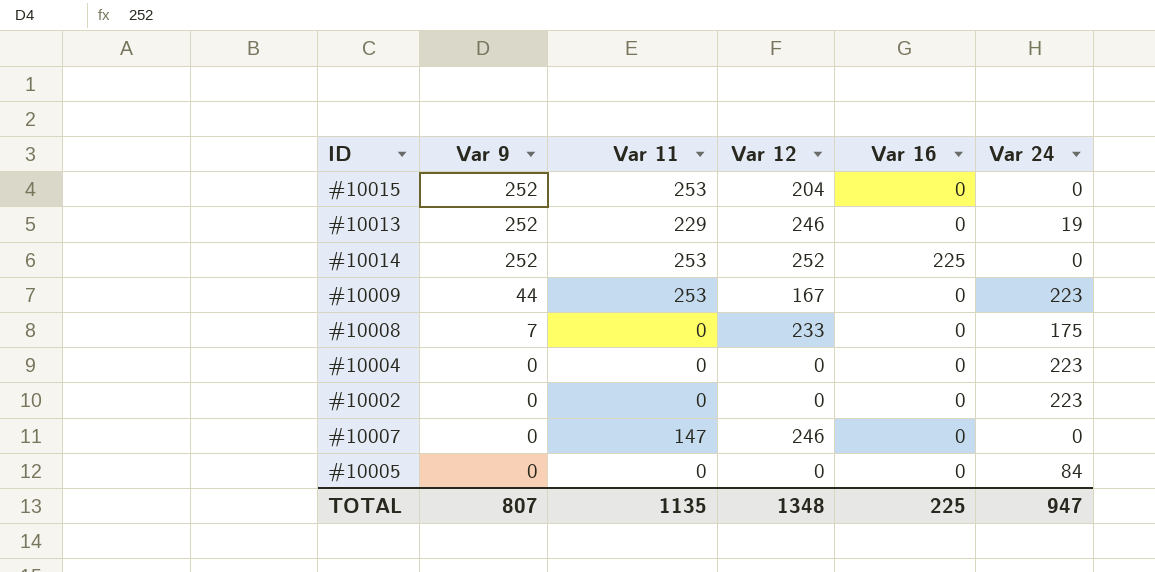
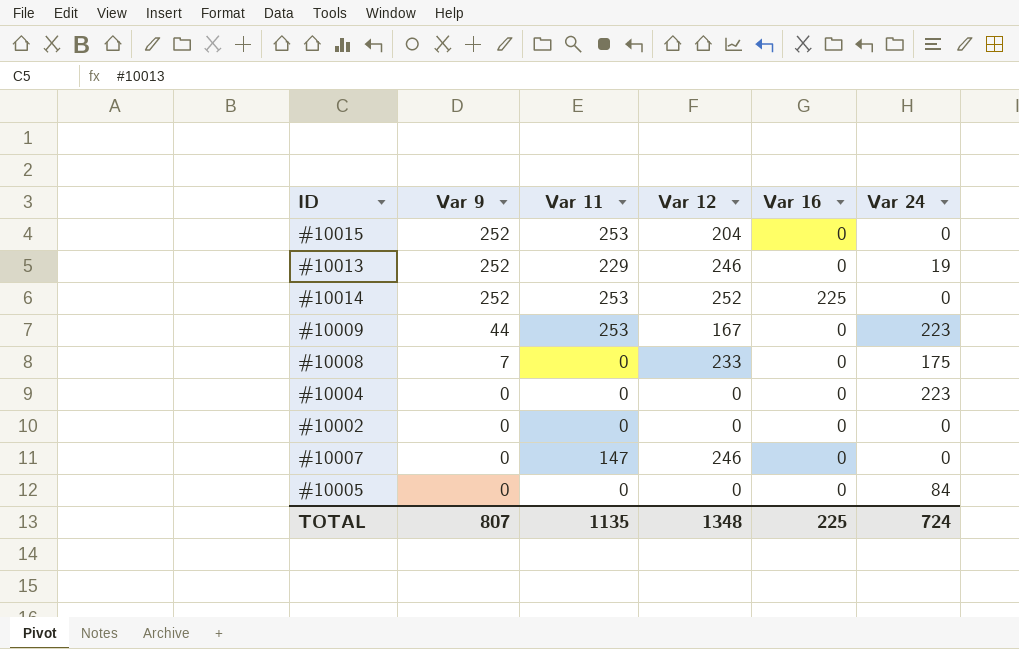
#10002 | Var 24: 223 -> 0
TOTAL | Var 24: 947 -> 724

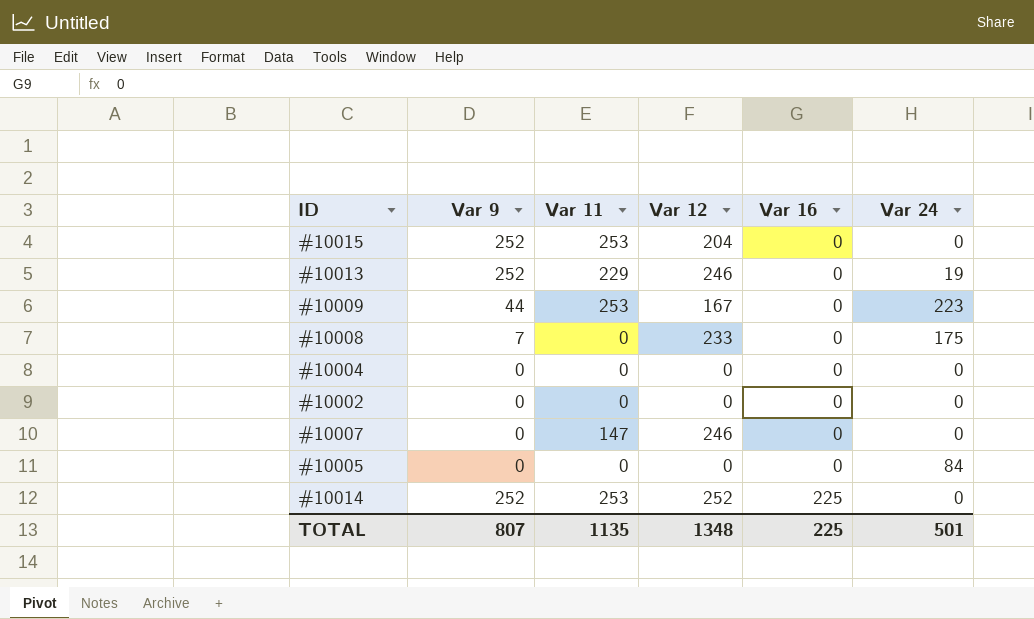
row order: Var 9 descending -> Var 16 ascending
#10004 | Var 24: 223 -> 0
TOTAL | Var 24: 724 -> 501

